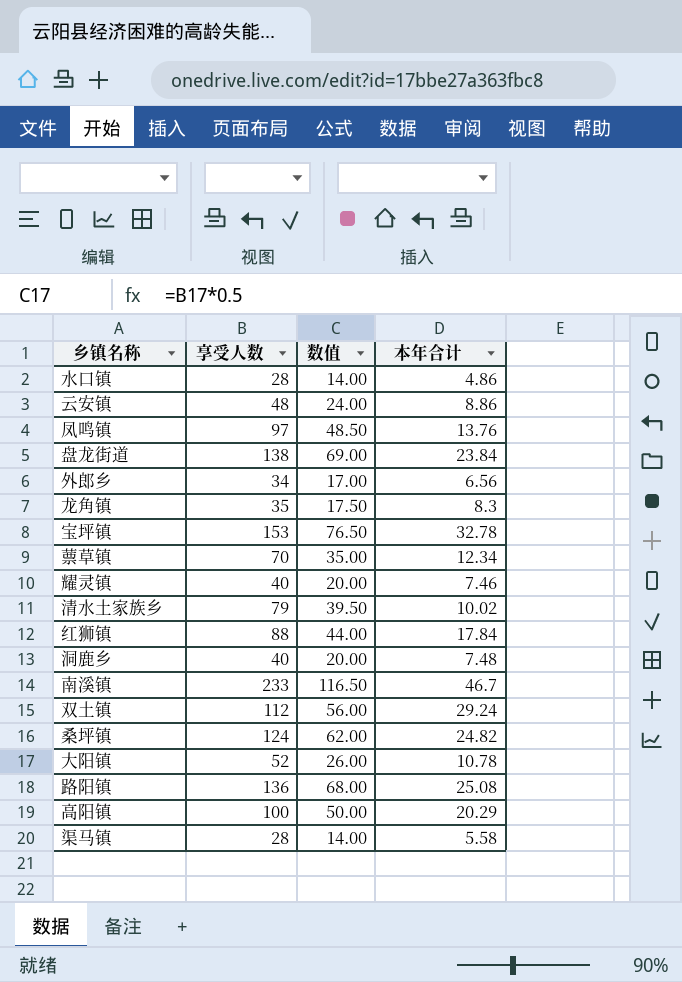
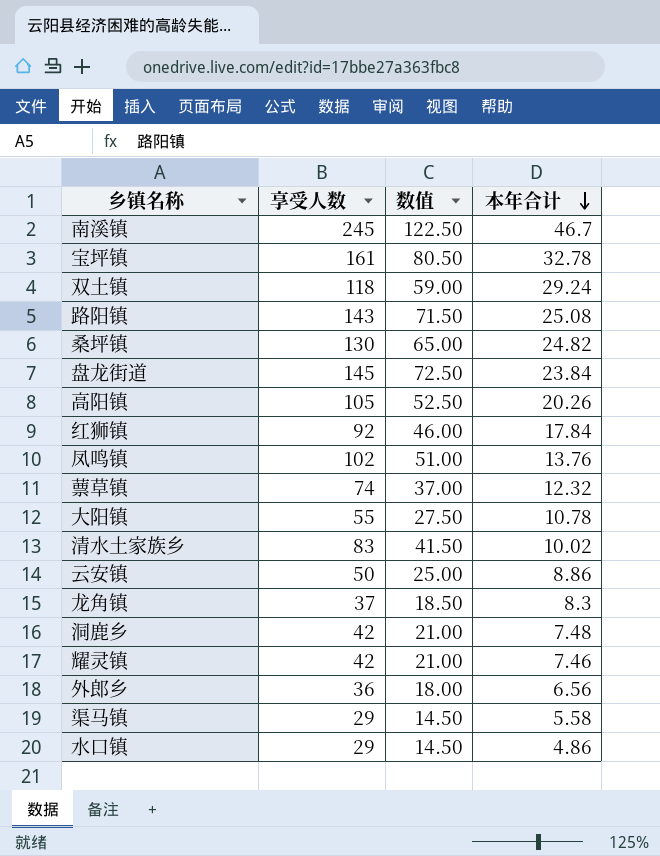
row order: none -> 本年合计 descending
南溪镇 | 享受人数: 233 -> 245
南溪镇 | 数值: 116.50 -> 122.50
宝坪镇 | 享受人数: 153 -> 161
宝坪镇 | 数值: 76.50 -> 80.50
双土镇 | 享受人数: 112 -> 118
双土镇 | 数值: 56.00 -> 59.00
路阳镇 | 享受人数: 136 -> 143
路阳镇 | 数值: 68.00 -> 71.50
桑坪镇 | 享受人数: 124 -> 130
桑坪镇 | 数值: 62.00 -> 65.00
盘龙街道 | 享受人数: 138 -> 145
盘龙街道 | 数值: 69.00 -> 72.50
高阳镇 | 享受人数: 100 -> 105
高阳镇 | 数值: 50.00 -> 52.50
高阳镇 | 本年合计: 20.29 -> 20.26
红狮镇 | 享受人数: 88 -> 92
红狮镇 | 数值: 44.00 -> 46.00
凤鸣镇 | 享受人数: 97 -> 102
凤鸣镇 | 数值: 48.50 -> 51.00
蔈草镇 | 享受人数: 70 -> 74
蔈草镇 | 数值: 35.00 -> 37.00
蔈草镇 | 本年合计: 12.34 -> 12.32
大阳镇 | 享受人数: 52 -> 55
大阳镇 | 数值: 26.00 -> 27.50
清水土家族乡 | 享受人数: 79 -> 83
清水土家族乡 | 数值: 39.50 -> 41.50
云安镇 | 享受人数: 48 -> 50
云安镇 | 数值: 24.00 -> 25.00
龙角镇 | 享受人数: 35 -> 37
龙角镇 | 数值: 17.50 -> 18.50
洞鹿乡 | 享受人数: 40 -> 42
洞鹿乡 | 数值: 20.00 -> 21.00
耀灵镇 | 享受人数: 40 -> 42
耀灵镇 | 数值: 20.00 -> 21.00
外郎乡 | 享受人数: 34 -> 36
外郎乡 | 数值: 17.00 -> 18.00
渠马镇 | 享受人数: 28 -> 29
渠马镇 | 数值: 14.00 -> 14.50
水口镇 | 享受人数: 28 -> 29
水口镇 | 数值: 14.00 -> 14.50

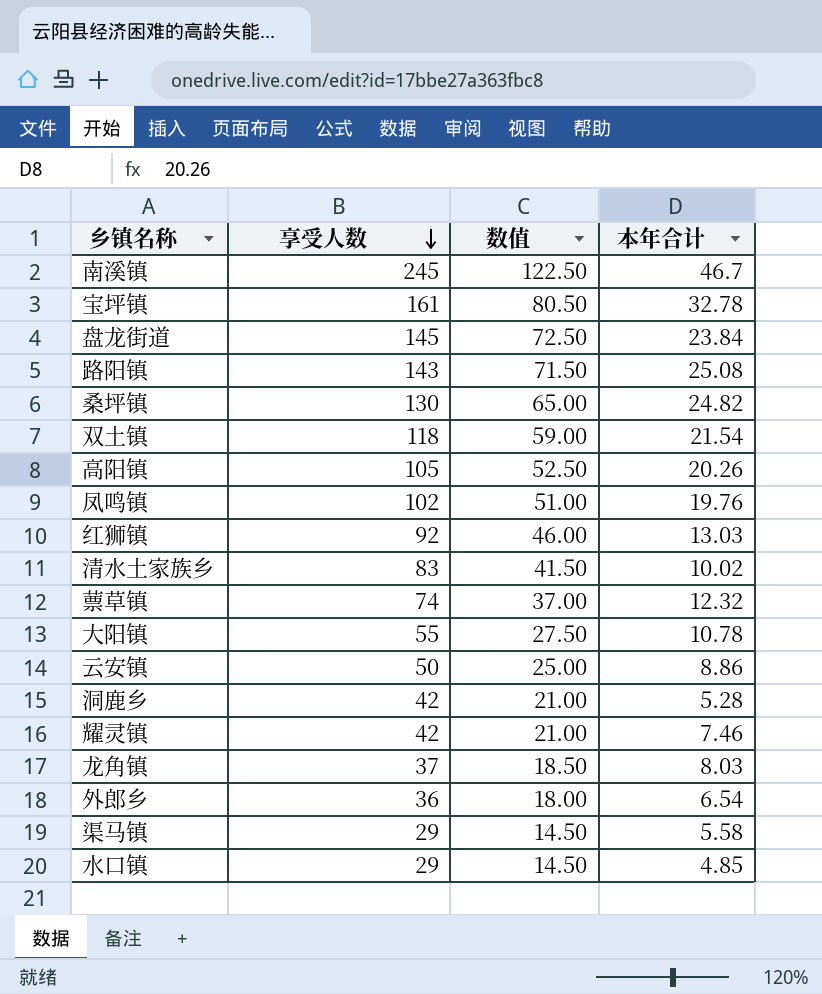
row order: 本年合计 descending -> 享受人数 descending
双土镇 | 本年合计: 29.24 -> 21.54
凤鸣镇 | 本年合计: 13.76 -> 19.76
红狮镇 | 本年合计: 17.84 -> 13.03
洞鹿乡 | 本年合计: 7.48 -> 5.28
龙角镇 | 本年合计: 8.3 -> 8.03
外郎乡 | 本年合计: 6.56 -> 6.54
水口镇 | 本年合计: 4.86 -> 4.85

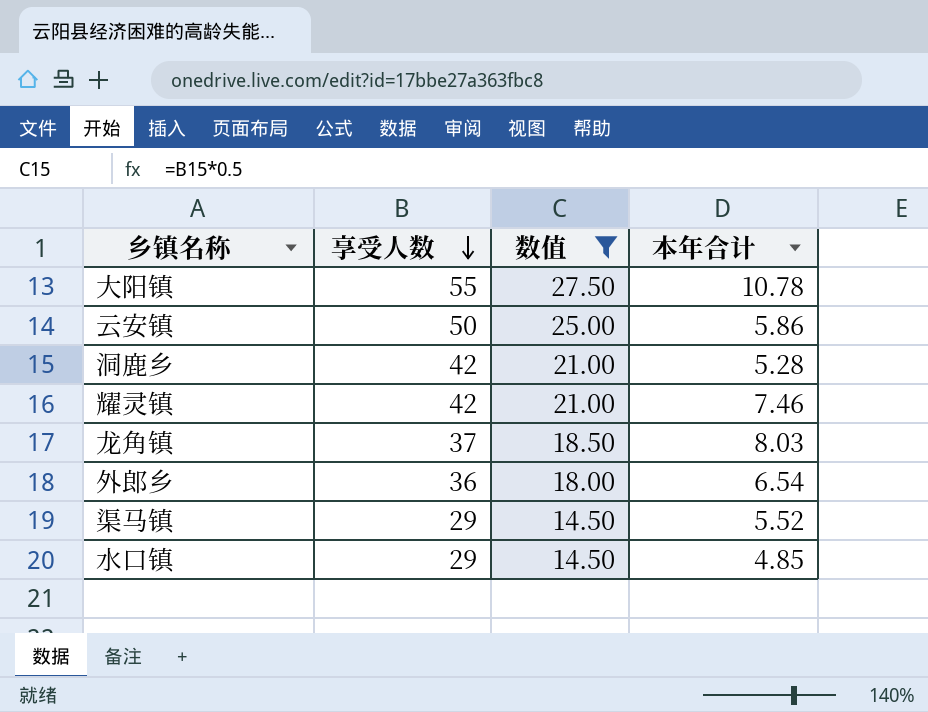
filter: none -> 数值 <= 27.50
云安镇 | 本年合计: 8.86 -> 5.86
渠马镇 | 本年合计: 5.58 -> 5.52

